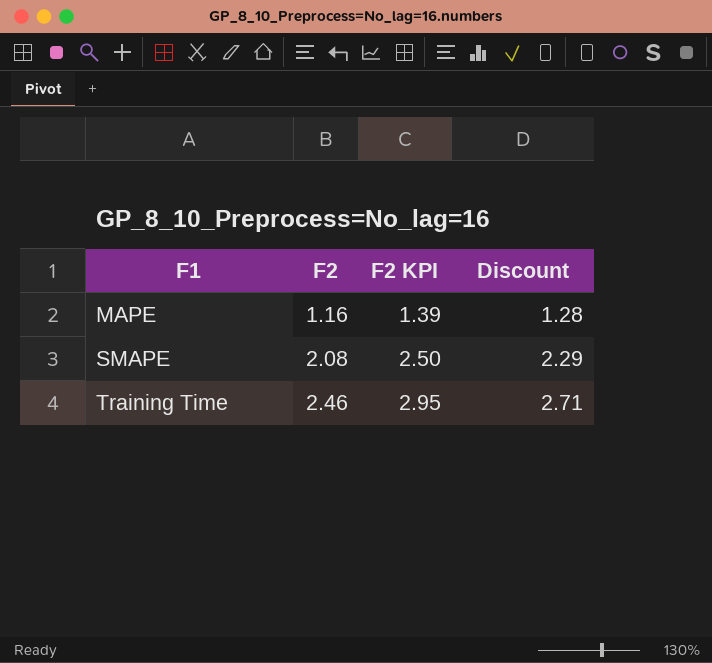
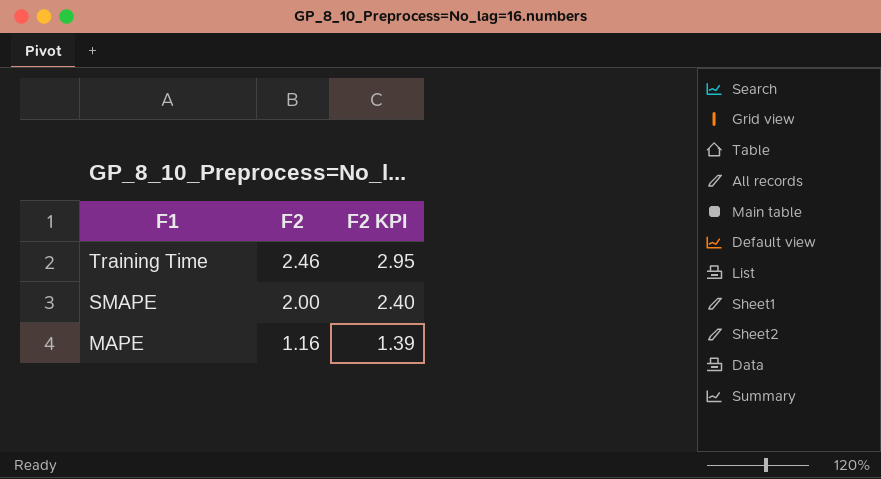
row order: F1 ascending -> F1 descending
column Discount | formula: [F2] * 1.1 -> none
SMAPE | F2: 2.08 -> 2.00
SMAPE | F2 KPI: 2.50 -> 2.40

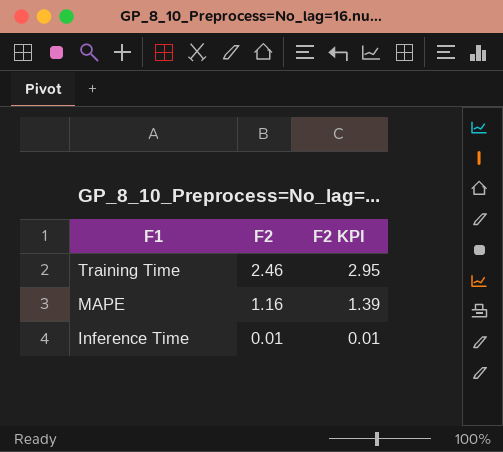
row SMAPE: 2.00 | 2.40 -> none
row Inference Time: none -> 0.01 | 0.01

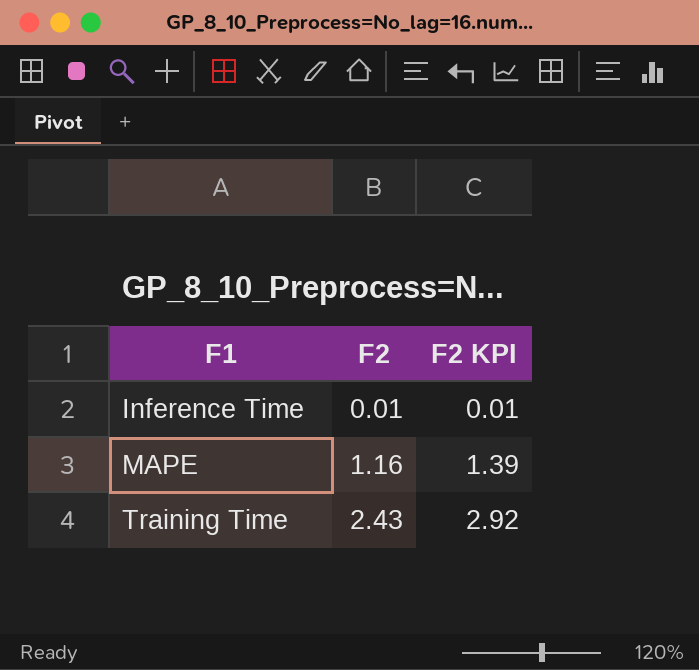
row order: F1 descending -> F1 ascending
Training Time | F2: 2.46 -> 2.43
Training Time | F2 KPI: 2.95 -> 2.92

